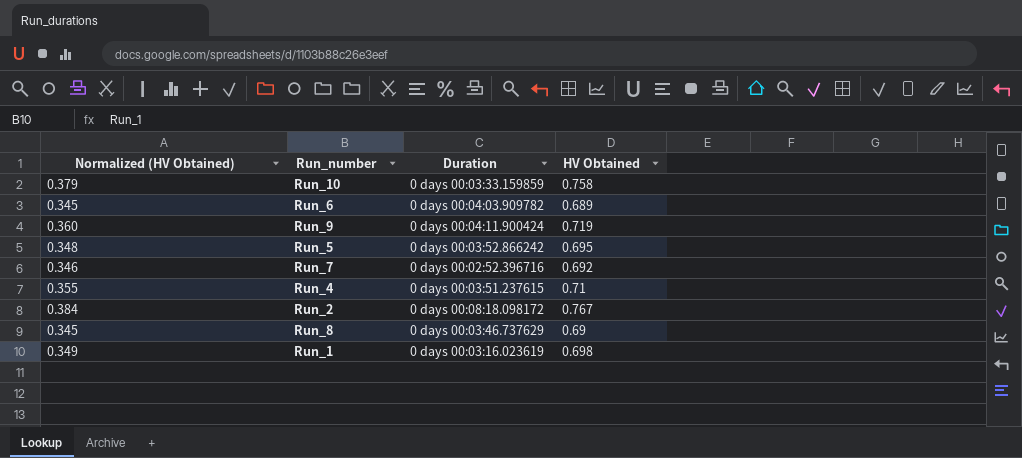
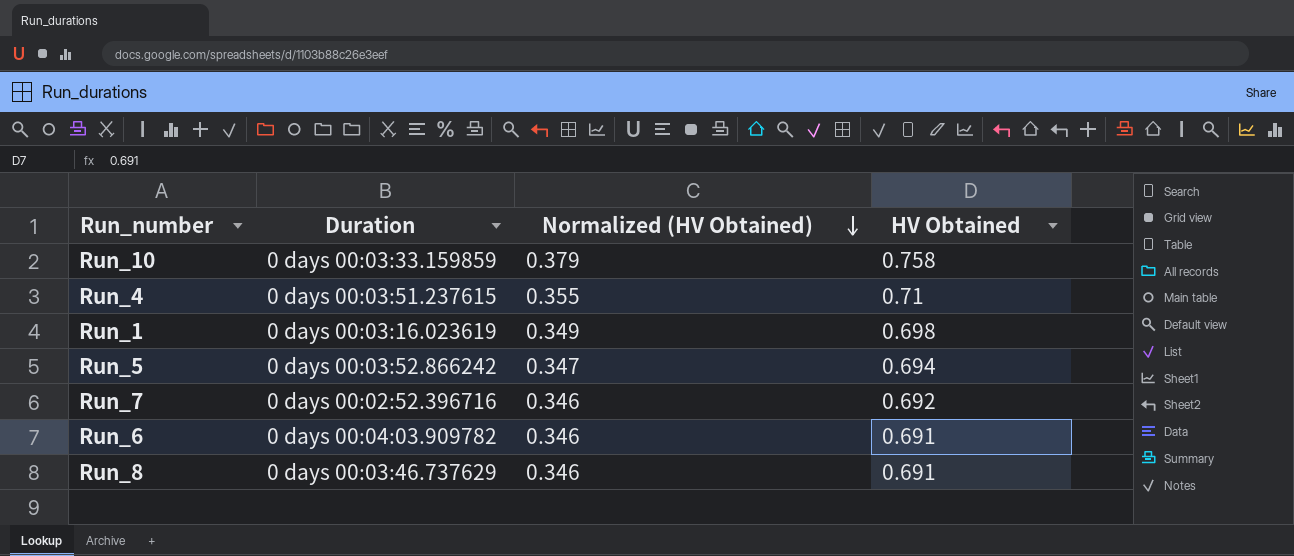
row order: none -> Normalized (HV Obtained) descending
column Normalized (HV Obtained) | position: 1 -> 3
row Run_9: 0.360 | 0 days 00:04:11.900424 | 0.719 -> none
row Run_2: 0.384 | 0 days 00:08:18.098172 | 0.767 -> none
Run_5 | Normalized (HV Obtained): 0.348 -> 0.347
Run_5 | HV Obtained: 0.695 -> 0.694
Run_6 | Normalized (HV Obtained): 0.345 -> 0.346
Run_6 | HV Obtained: 0.689 -> 0.691
Run_8 | Normalized (HV Obtained): 0.345 -> 0.346
Run_8 | HV Obtained: 0.69 -> 0.691

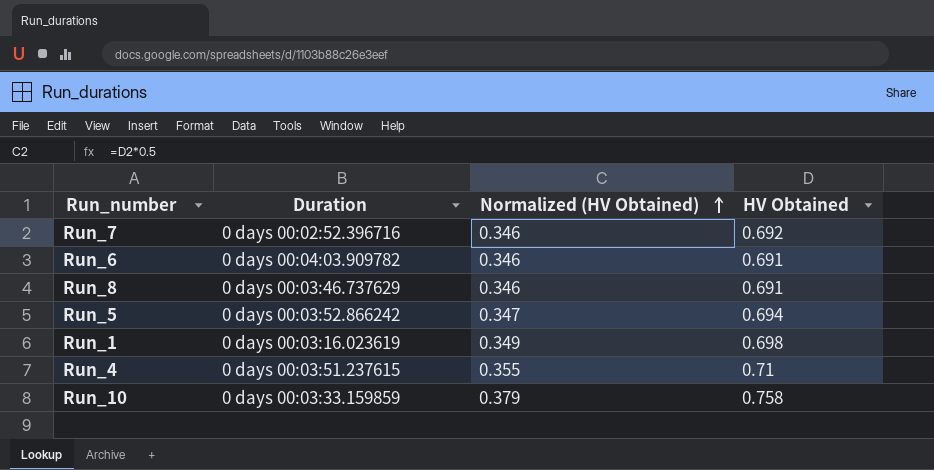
row order: Normalized (HV Obtained) descending -> Normalized (HV Obtained) ascending

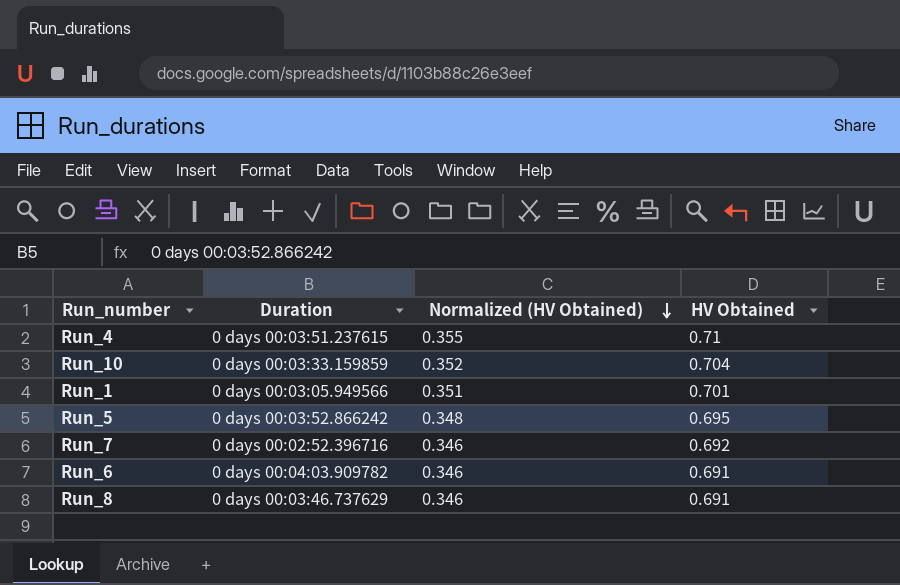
row order: Normalized (HV Obtained) ascending -> Normalized (HV Obtained) descending
Run_10 | Normalized (HV Obtained): 0.379 -> 0.352
Run_10 | HV Obtained: 0.758 -> 0.704
Run_1 | Duration: 0 days 00:03:16.023619 -> 0 days 00:03:05.949566
Run_1 | Normalized (HV Obtained): 0.349 -> 0.351
Run_1 | HV Obtained: 0.698 -> 0.701
Run_5 | Normalized (HV Obtained): 0.347 -> 0.348
Run_5 | HV Obtained: 0.694 -> 0.695

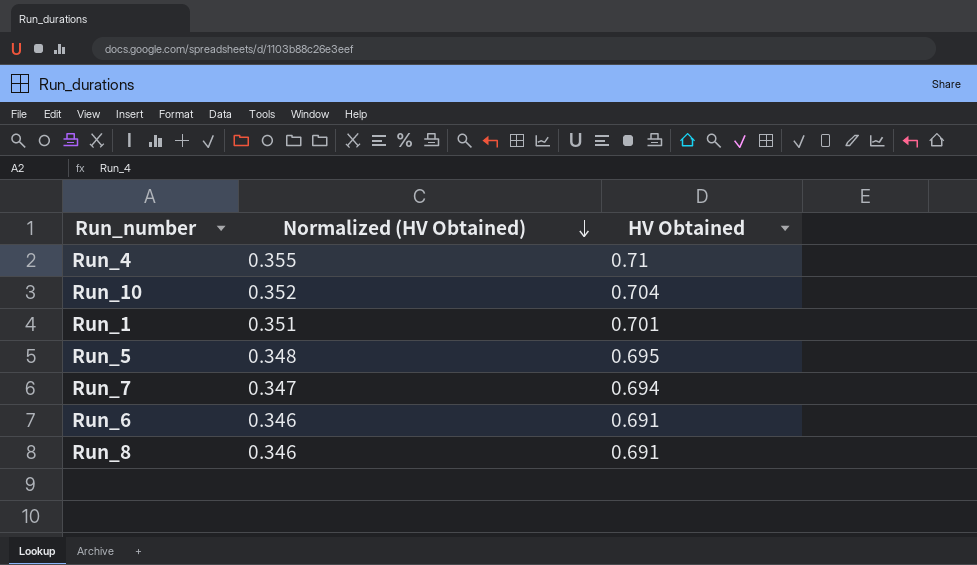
column Duration | position: 2 -> none
Run_7 | Normalized (HV Obtained): 0.346 -> 0.347
Run_7 | HV Obtained: 0.692 -> 0.694

